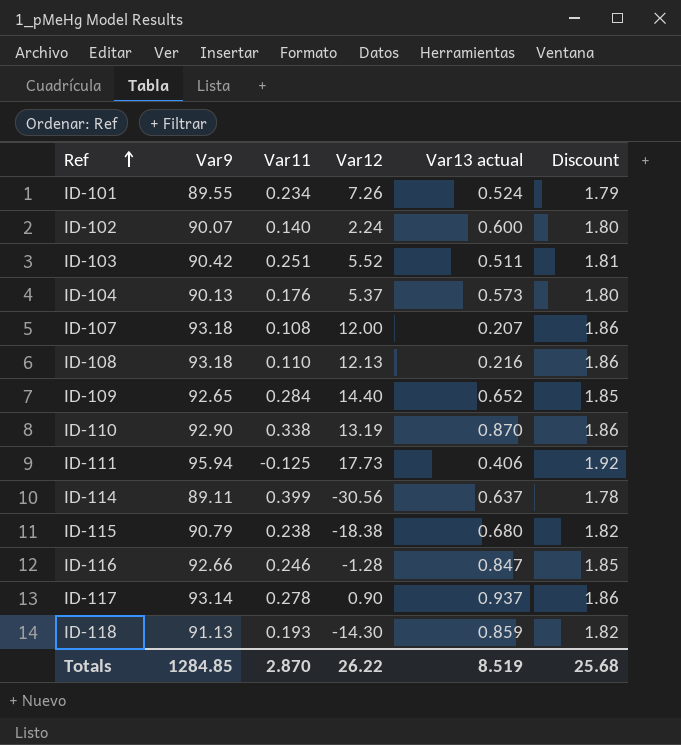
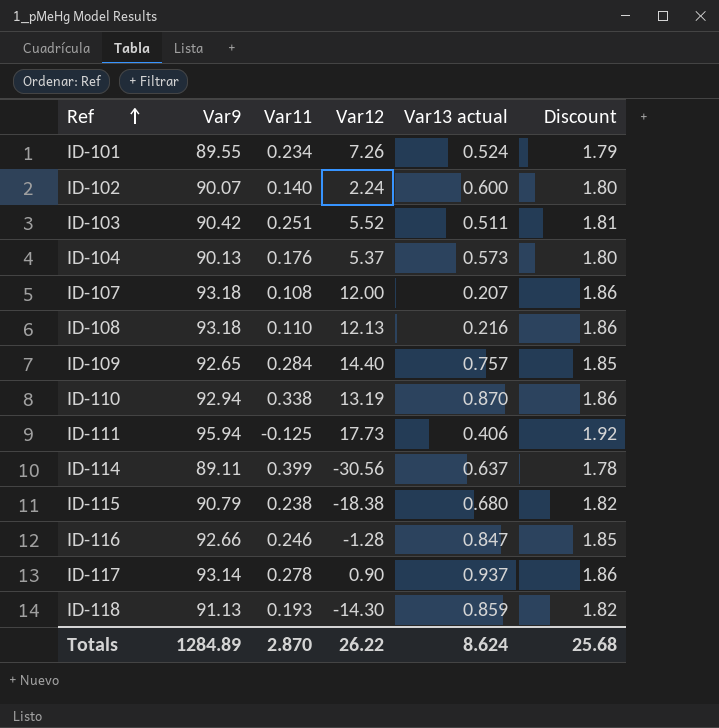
ID-109 | Var13 actual: 0.652 -> 0.757
ID-110 | Var9: 92.90 -> 92.94
Totals | Var9: 1284.85 -> 1284.89
Totals | Var13 actual: 8.519 -> 8.624

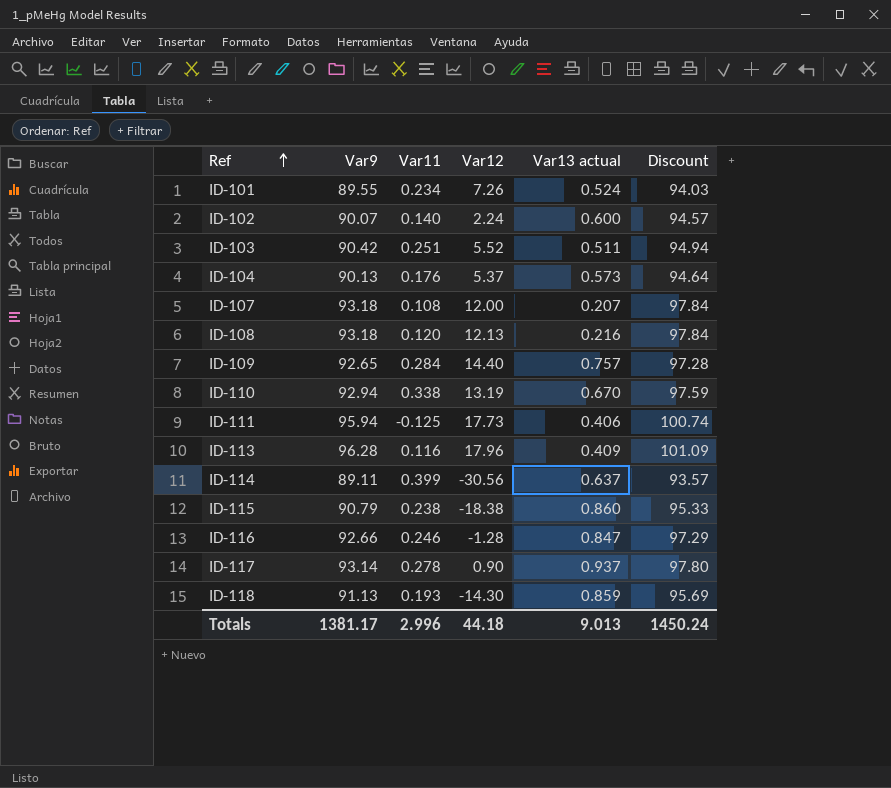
column Discount | formula: [Var9] * 0.02 -> [Var9] * 1.05
ID-108 | Var11: 0.110 -> 0.120
ID-110 | Var13 actual: 0.870 -> 0.670
row ID-113: none -> 96.28 | 0.116 | 17.96 | 0.409 | 101.09
ID-115 | Var13 actual: 0.680 -> 0.860
Totals | Var9: 1284.89 -> 1381.17
Totals | Var11: 2.870 -> 2.996
Totals | Var12: 26.22 -> 44.18
Totals | Var13 actual: 8.624 -> 9.013
Totals | Discount: 25.68 -> 1450.24

